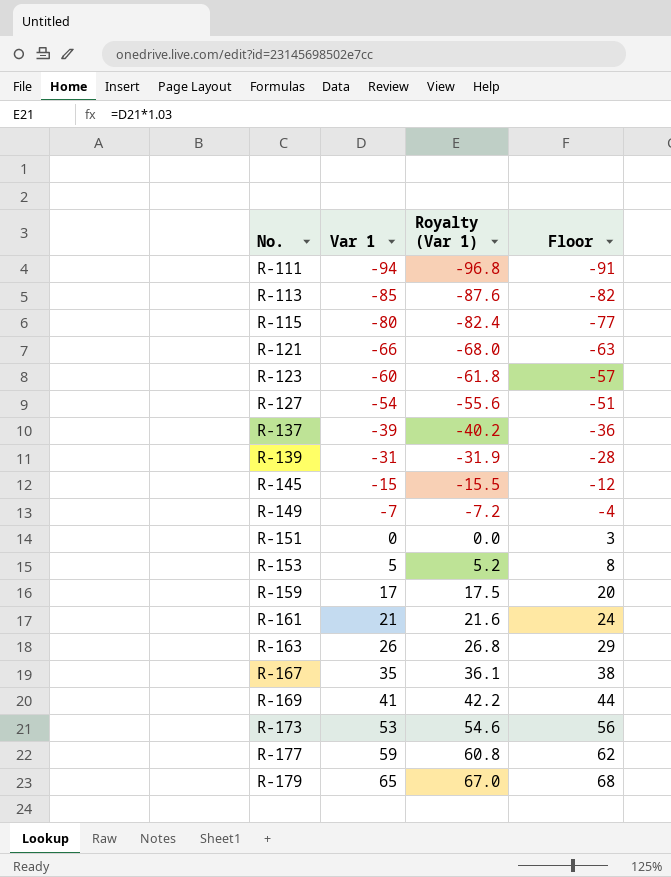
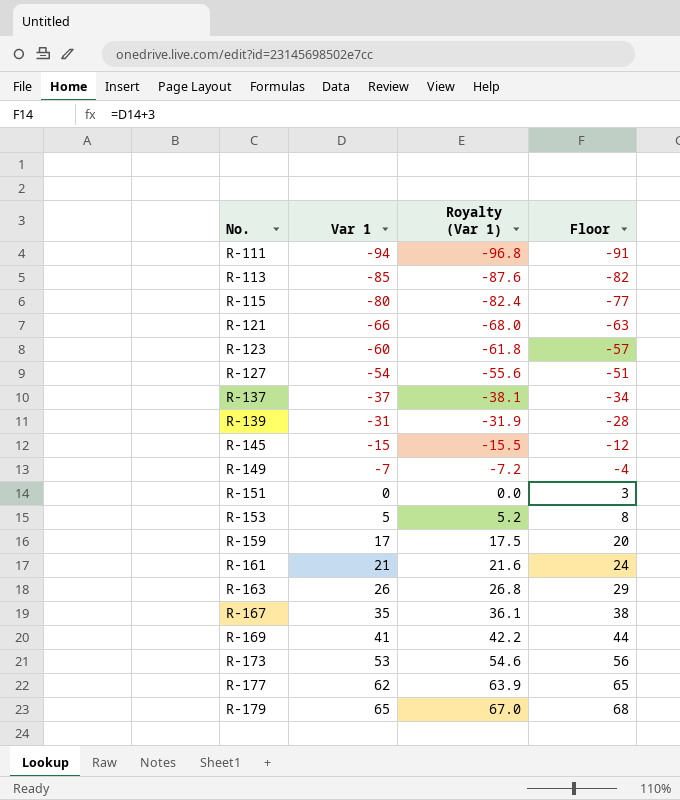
R-137 | Var 1: -39 -> -37
R-137 | Royalty (Var 1): -40.2 -> -38.1
R-137 | Floor: -36 -> -34
R-177 | Var 1: 59 -> 62
R-177 | Royalty (Var 1): 60.8 -> 63.9
R-177 | Floor: 62 -> 65

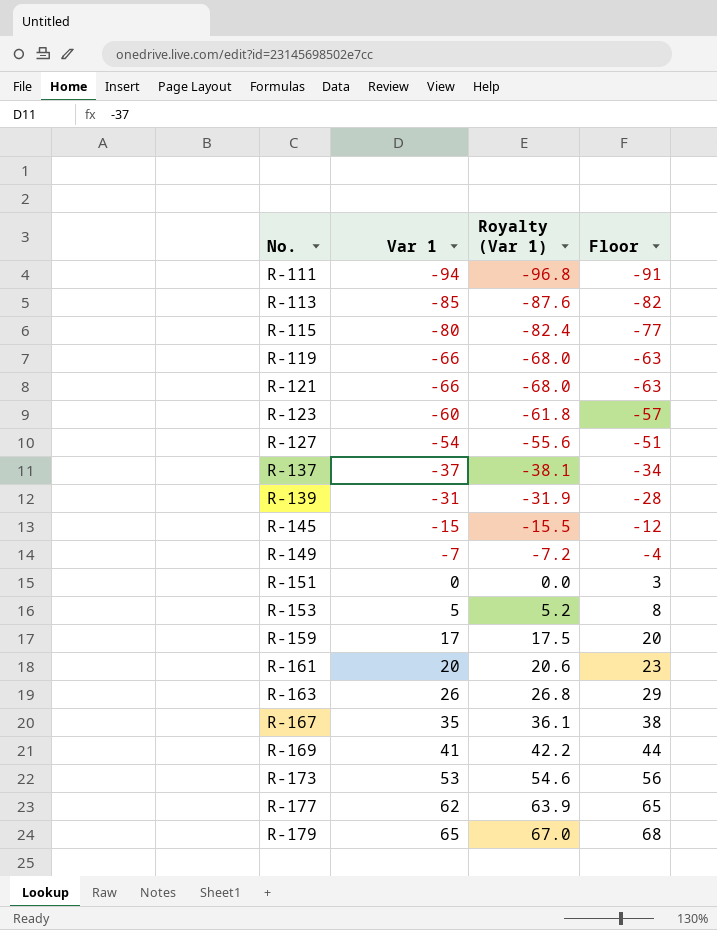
row R-119: none -> -66 | -68.0 | -63
R-161 | Var 1: 21 -> 20
R-161 | Royalty (Var 1): 21.6 -> 20.6
R-161 | Floor: 24 -> 23

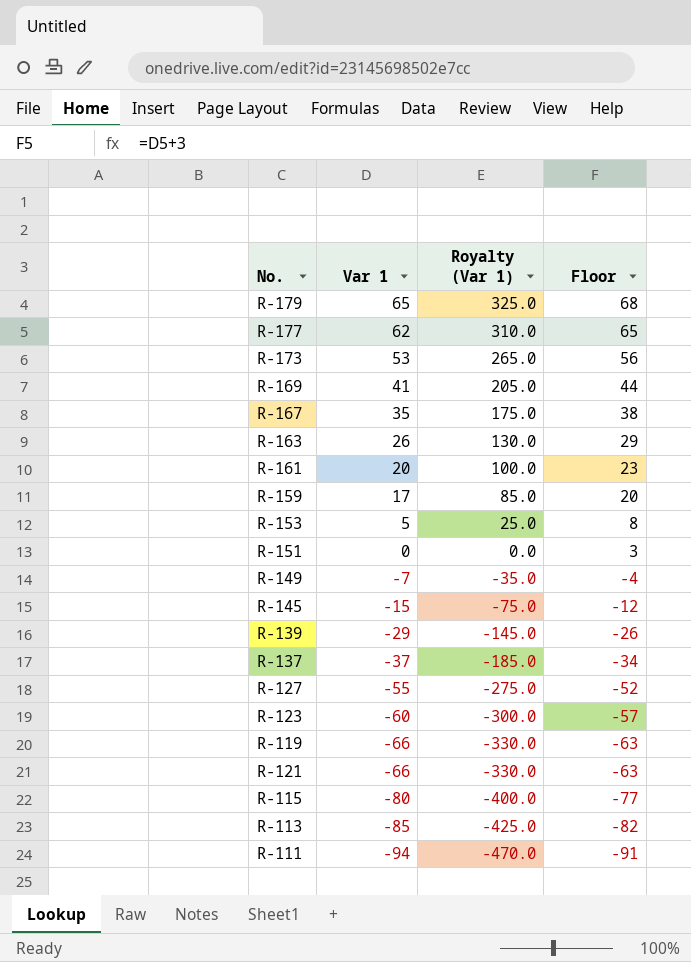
row order: No. ascending -> Var 1 descending
column Royalty (Var 1) | formula: [Var 1] * 1.03 -> [Var 1] * 5
R-139 | Var 1: -31 -> -29
R-139 | Floor: -28 -> -26
R-127 | Var 1: -54 -> -55
R-127 | Floor: -51 -> -52

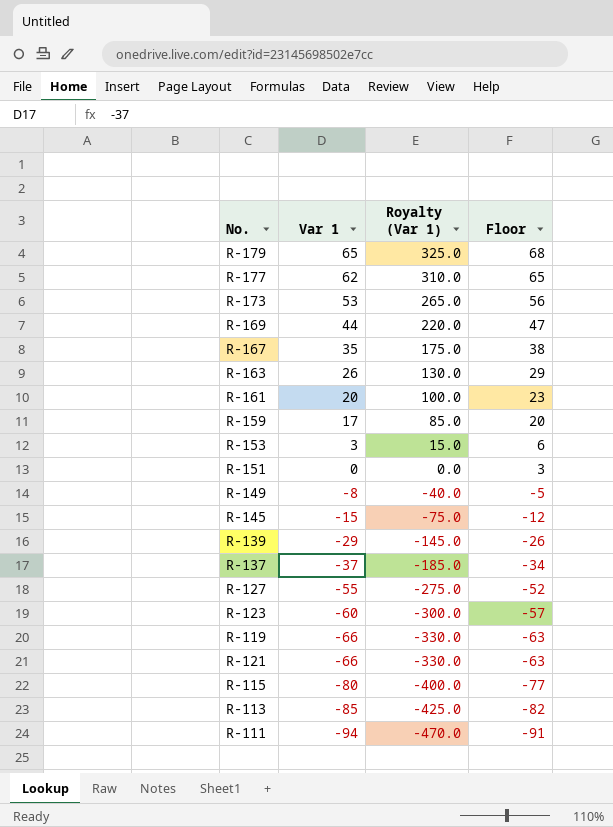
R-169 | Var 1: 41 -> 44
R-169 | Royalty (Var 1): 205.0 -> 220.0
R-169 | Floor: 44 -> 47
R-153 | Var 1: 5 -> 3
R-153 | Royalty (Var 1): 25.0 -> 15.0
R-153 | Floor: 8 -> 6
R-149 | Var 1: -7 -> -8
R-149 | Royalty (Var 1): -35.0 -> -40.0
R-149 | Floor: -4 -> -5

